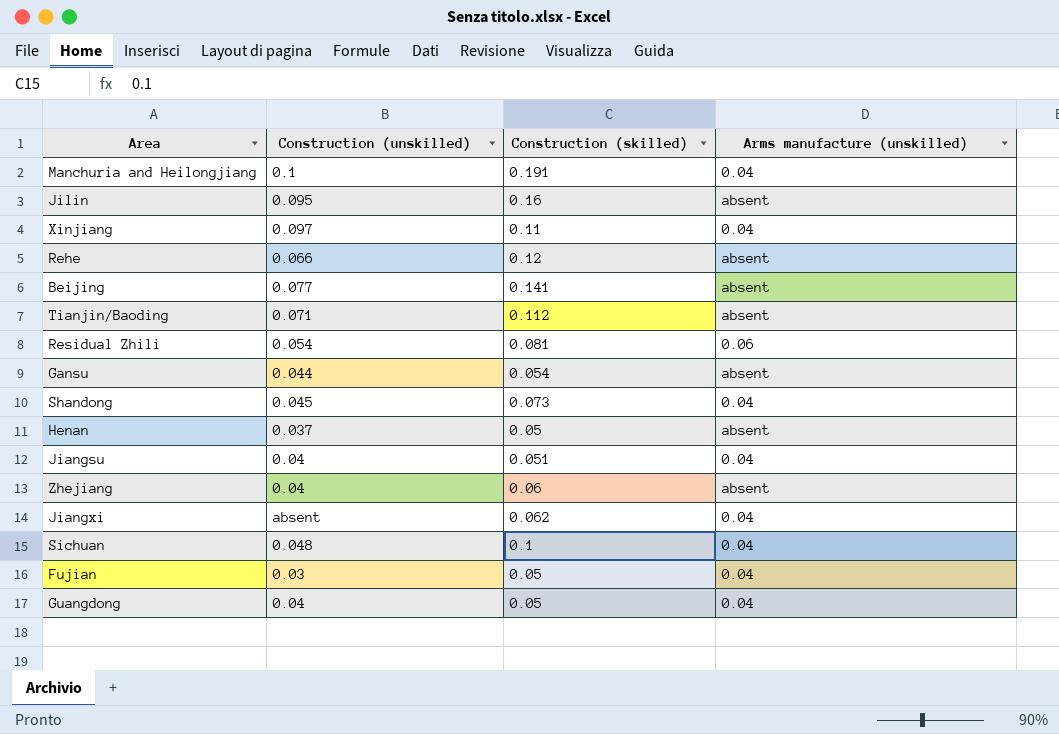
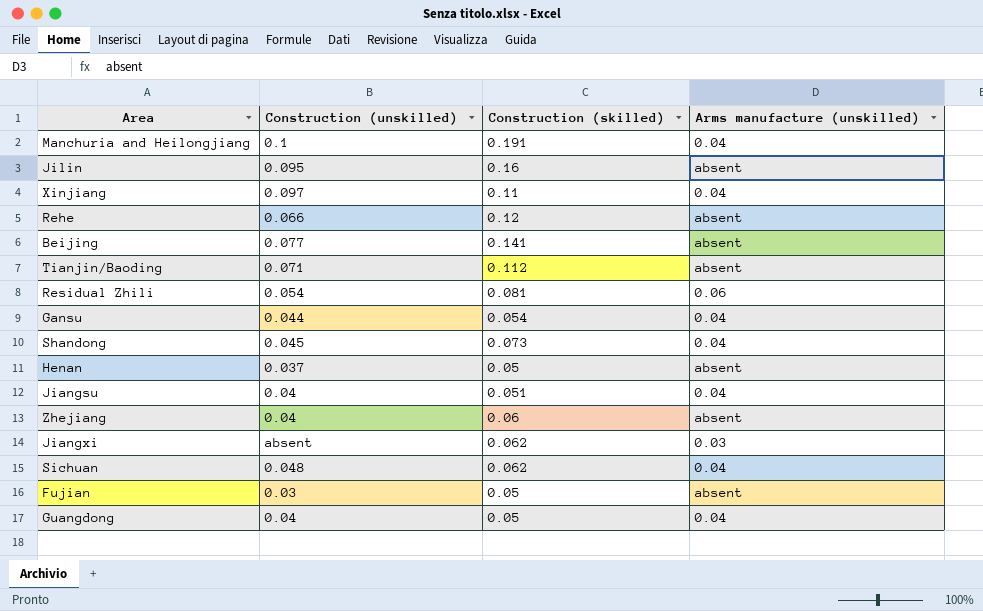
Gansu | Arms manufacture (unskilled): absent -> 0.04
Jiangxi | Arms manufacture (unskilled): 0.04 -> 0.03
Sichuan | Construction (skilled): 0.1 -> 0.062
Fujian | Arms manufacture (unskilled): 0.04 -> absent

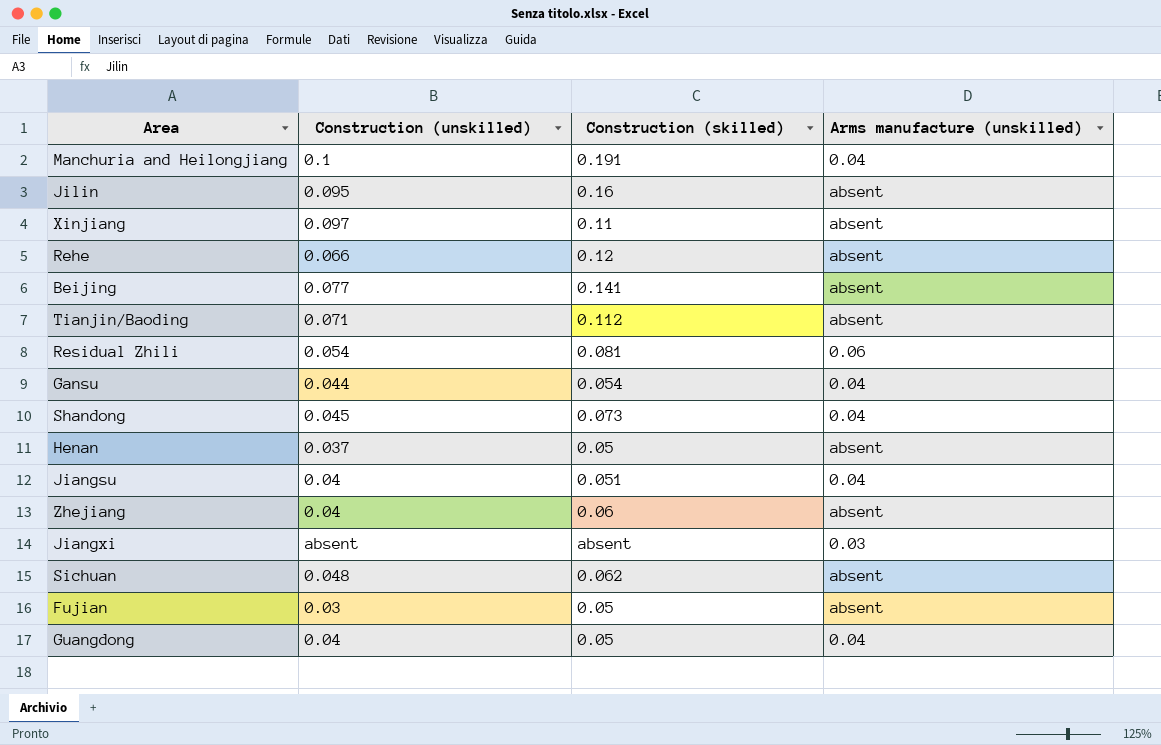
Xinjiang | Arms manufacture (unskilled): 0.04 -> absent
Jiangxi | Construction (skilled): 0.062 -> absent
Sichuan | Arms manufacture (unskilled): 0.04 -> absent

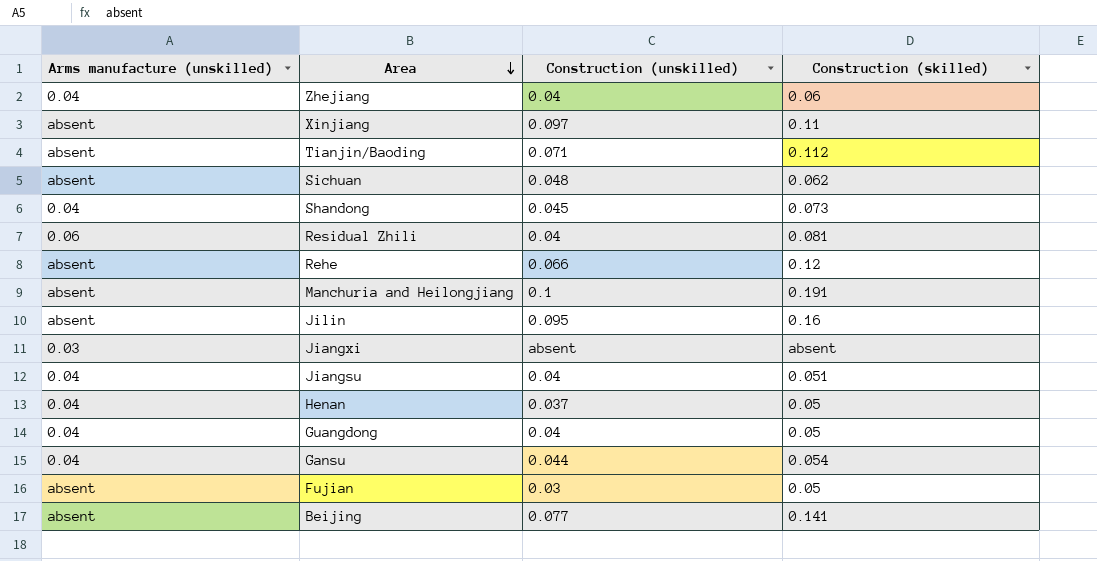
row order: none -> Area descending
column Arms manufacture (unskilled) | position: 4 -> 1
Zhejiang | Arms manufacture (unskilled): absent -> 0.04
Residual Zhili | Construction (unskilled): 0.054 -> 0.04
Manchuria and Heilongjiang | Arms manufacture (unskilled): 0.04 -> absent
Henan | Arms manufacture (unskilled): absent -> 0.04

